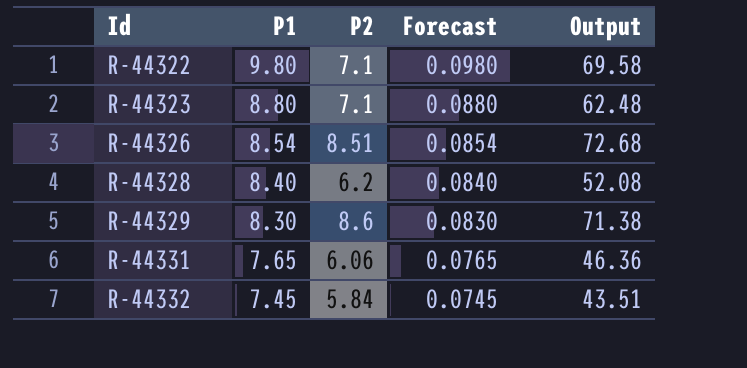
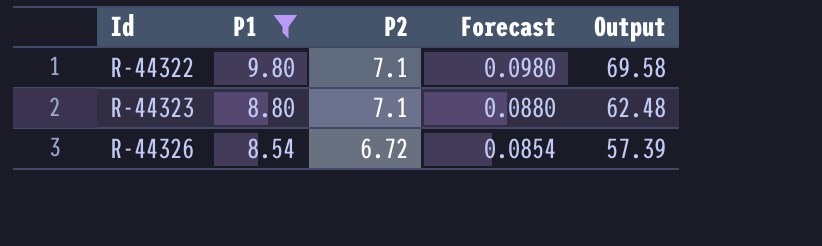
filter: none -> P1 >= 8.54
R-44326 | P2: 8.51 -> 6.72
R-44326 | Output: 72.68 -> 57.39

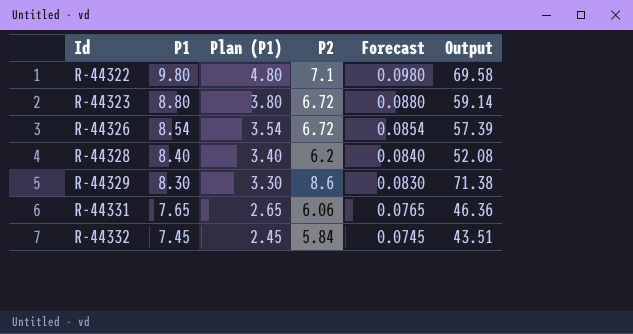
filter: P1 >= 8.54 -> none
column Plan (P1) | formula: none -> [P1] - 5
R-44323 | P2: 7.1 -> 6.72
R-44323 | Output: 62.48 -> 59.14

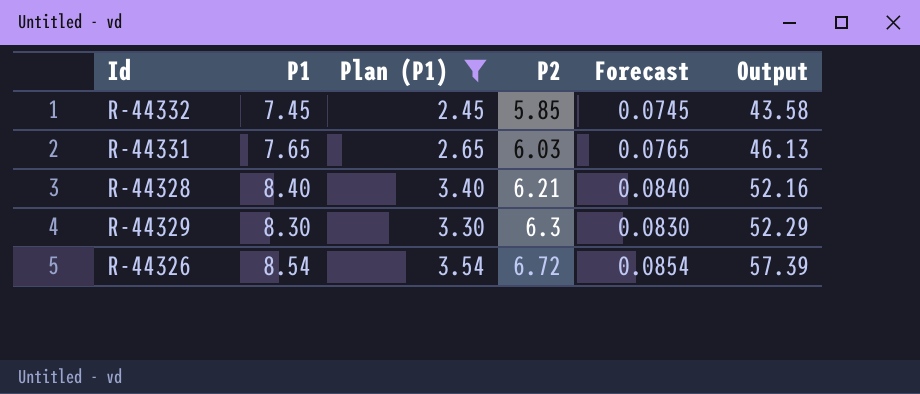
filter: none -> Plan (P1) <= 3.54
row order: Id ascending -> P2 ascending
R-44332 | P2: 5.84 -> 5.85
R-44332 | Output: 43.51 -> 43.58
R-44331 | P2: 6.06 -> 6.03
R-44331 | Output: 46.36 -> 46.13
R-44328 | P2: 6.2 -> 6.21
R-44328 | Output: 52.08 -> 52.16
R-44329 | P2: 8.6 -> 6.3
R-44329 | Output: 71.38 -> 52.29

